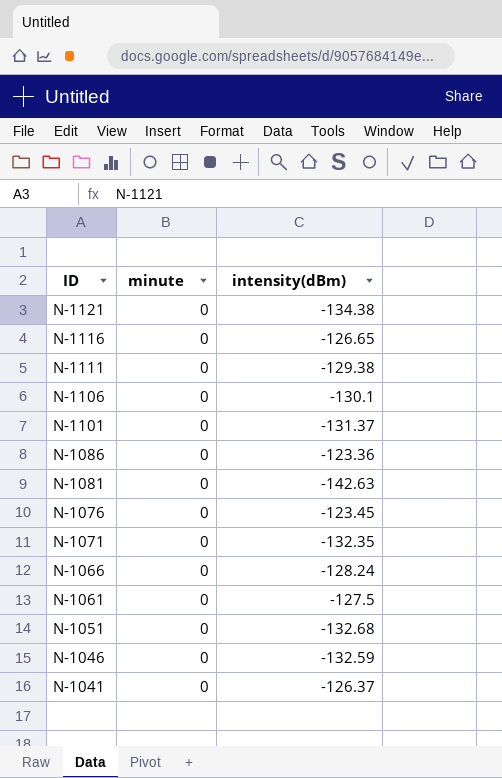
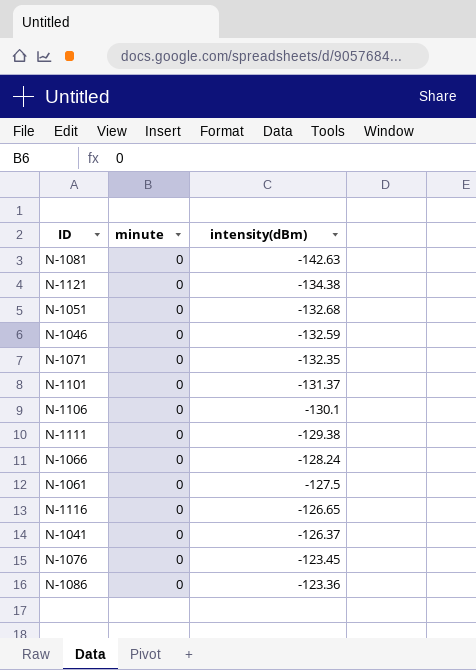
row order: ID descending -> intensity(dBm) ascending

